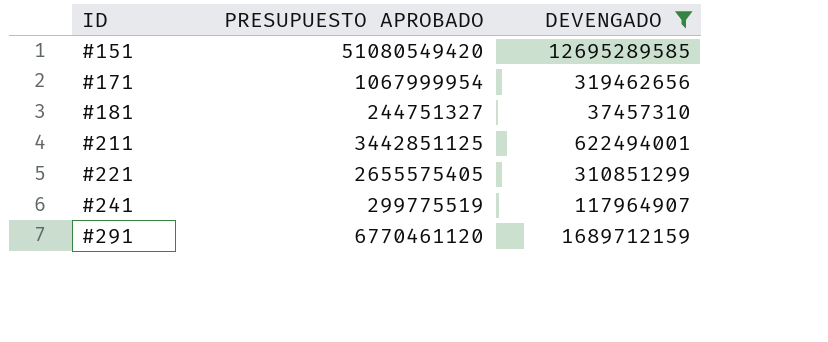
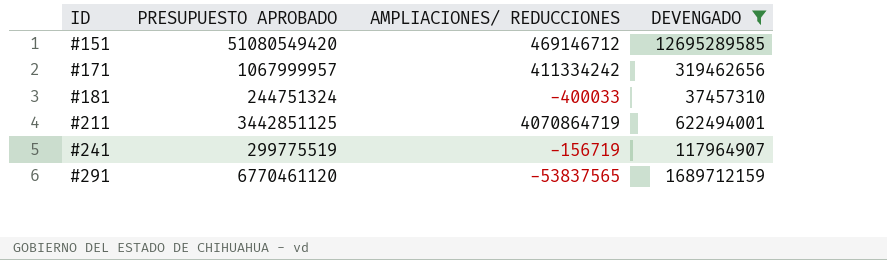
column AMPLIACIONES/ REDUCCIONES | position: none -> 3
row #221: 2655575405 | 310851299 -> none
#171 | PRESUPUESTO APROBADO: 1067999954 -> 1067999957
#181 | PRESUPUESTO APROBADO: 244751327 -> 244751324

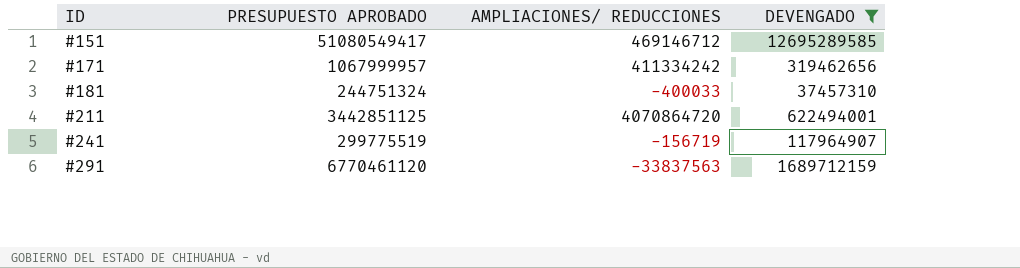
#151 | PRESUPUESTO APROBADO: 51080549420 -> 51080549417
#211 | AMPLIACIONES/ REDUCCIONES: 4070864719 -> 4070864720
#291 | AMPLIACIONES/ REDUCCIONES: -53837565 -> -33837563

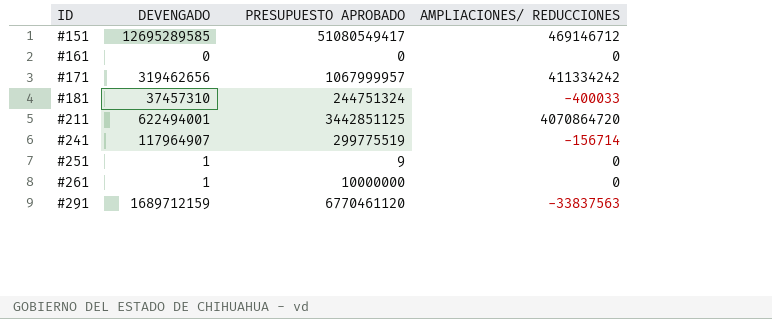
filter: DEVENGADO >= 37457310 -> none
column DEVENGADO | position: 4 -> 2
#241 | AMPLIACIONES/ REDUCCIONES: -156719 -> -156714

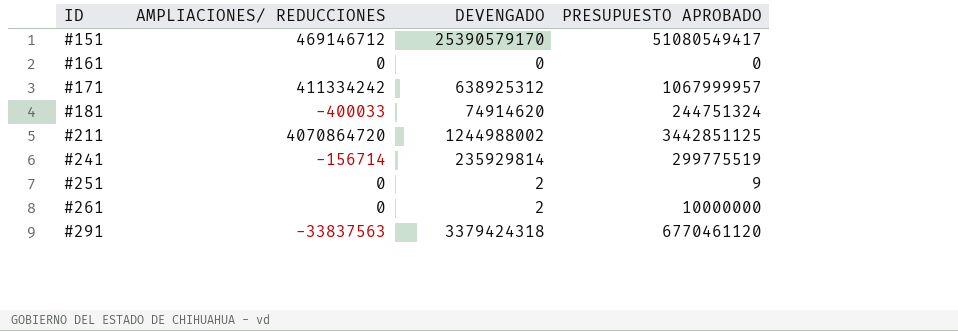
column AMPLIACIONES/ REDUCCIONES | position: 4 -> 2
#151 | DEVENGADO: 12695289585 -> 25390579170
#171 | DEVENGADO: 319462656 -> 638925312
#181 | DEVENGADO: 37457310 -> 74914620
#211 | DEVENGADO: 622494001 -> 1244988002
#241 | DEVENGADO: 117964907 -> 235929814
#251 | DEVENGADO: 1 -> 2
#261 | DEVENGADO: 1 -> 2
#291 | DEVENGADO: 1689712159 -> 3379424318

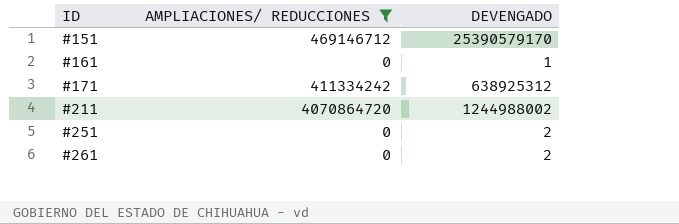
filter: none -> AMPLIACIONES/ REDUCCIONES >= 0
column PRESUPUESTO APROBADO | position: 4 -> none
#161 | DEVENGADO: 0 -> 1

